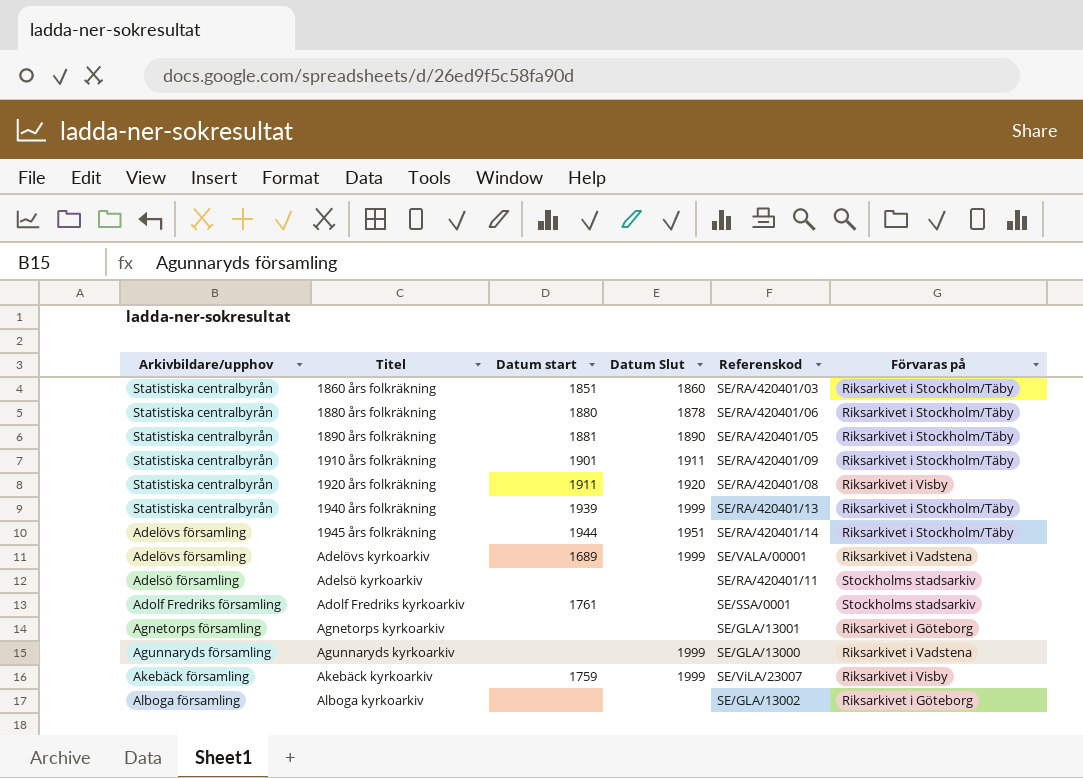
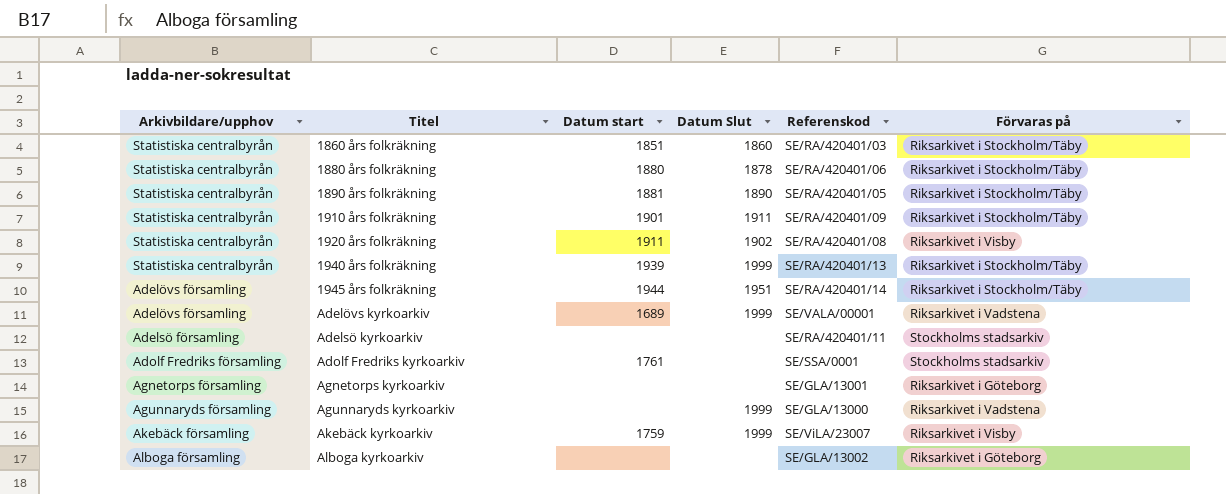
1920 års folkräkning | Datum Slut: 1920 -> 1902

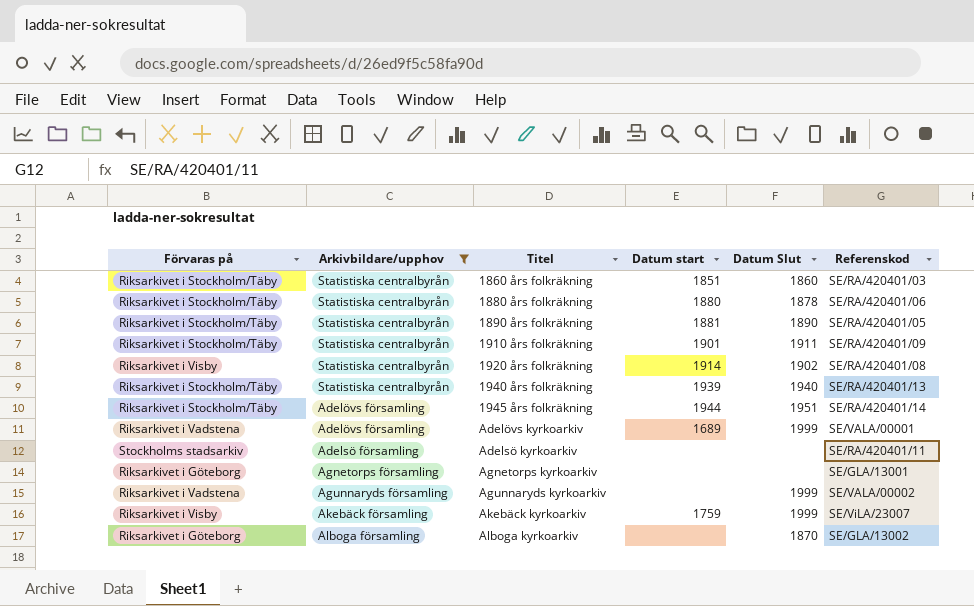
filter: none -> Arkivbildare/upphov != Adolf Fredriks församling
column Förvaras på | position: 6 -> 1
1920 års folkräkning | Datum start: 1911 -> 1914
1940 års folkräkning | Datum Slut: 1999 -> 1940
Agunnaryds kyrkoarkiv | Referenskod: SE/GLA/13000 -> SE/VALA/00002
Alboga kyrkoarkiv | Datum Slut: none -> 1870

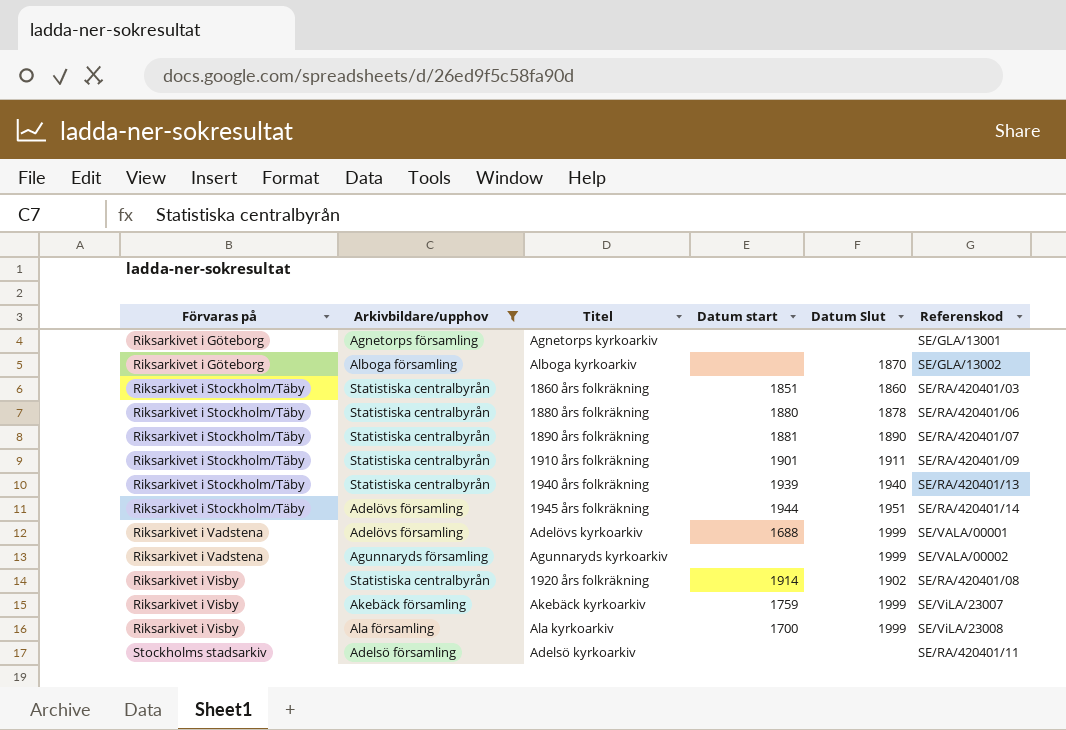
row order: Titel ascending -> Förvaras på ascending
1890 års folkräkning | Referenskod: SE/RA/420401/05 -> SE/RA/420401/07
Adelövs kyrkoarkiv | Datum start: 1689 -> 1688
row Ala kyrkoarkiv: none -> Riksarkivet i Visby | Ala församling | 1700 | 1999 | SE/ViLA/23008

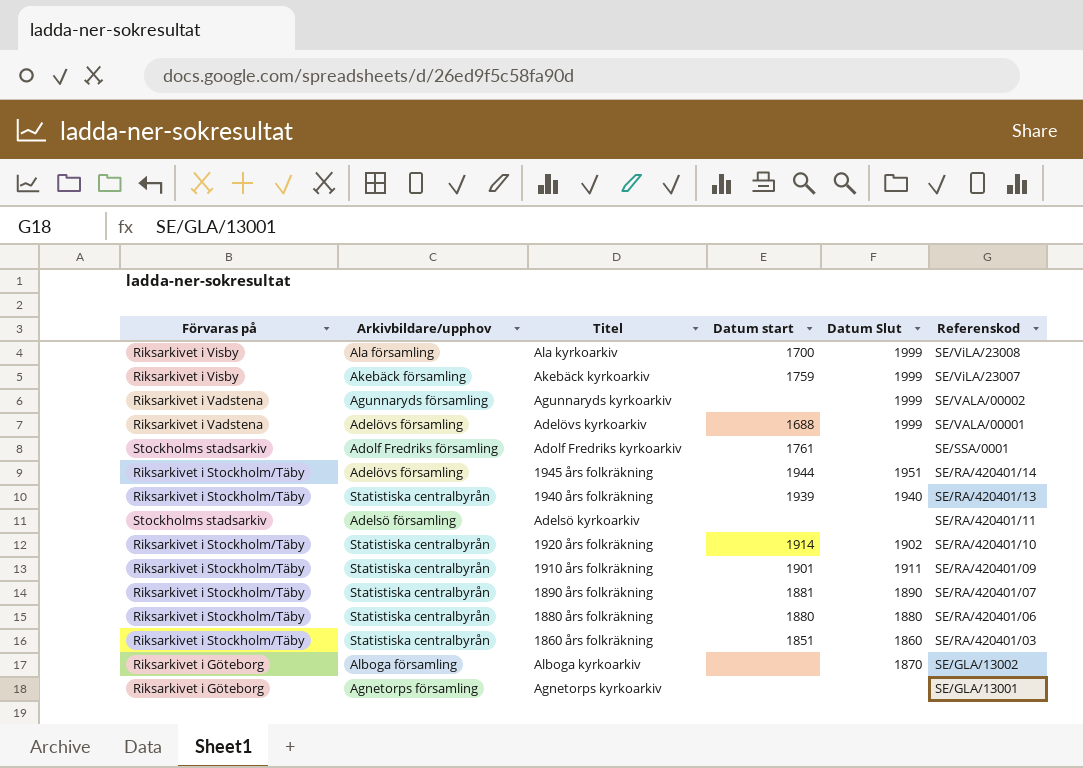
filter: Arkivbildare/upphov != Adolf Fredriks församling -> none
row order: Förvaras på ascending -> Referenskod descending
1920 års folkräkning | Förvaras på: Riksarkivet i Visby -> Riksarkivet i Stockholm/Täby
1920 års folkräkning | Referenskod: SE/RA/420401/08 -> SE/RA/420401/10
1880 års folkräkning | Datum Slut: 1878 -> 1880

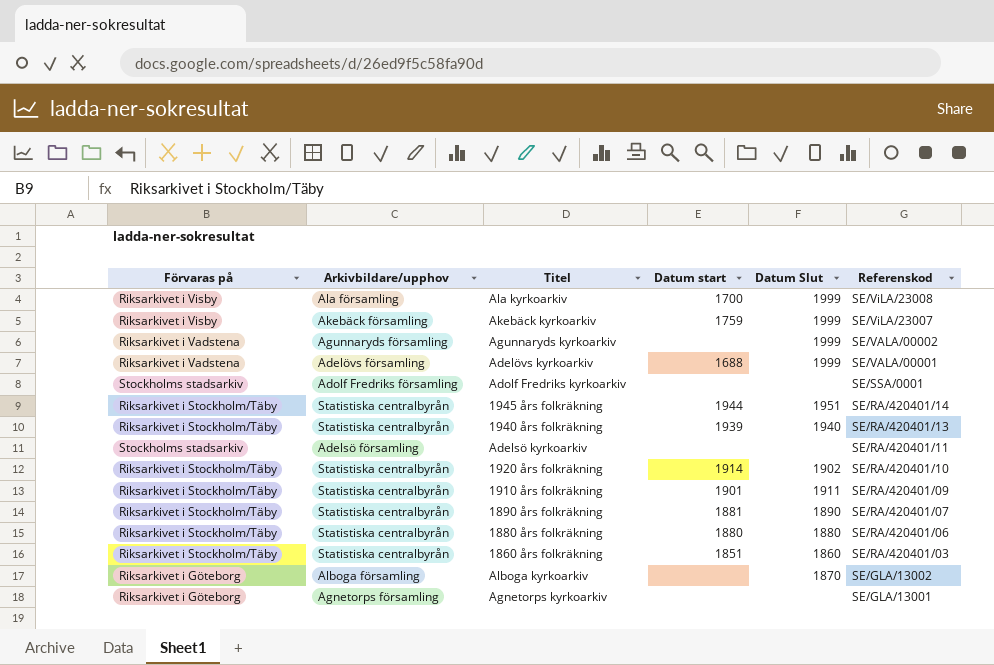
Adolf Fredriks kyrkoarkiv | Datum start: 1761 -> none
1945 års folkräkning | Arkivbildare/upphov: Adelövs församling -> Statistiska centralbyrån

